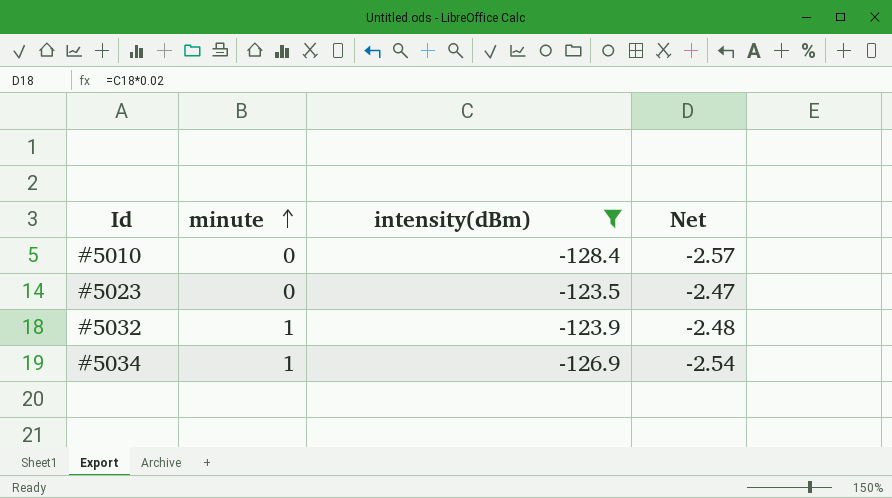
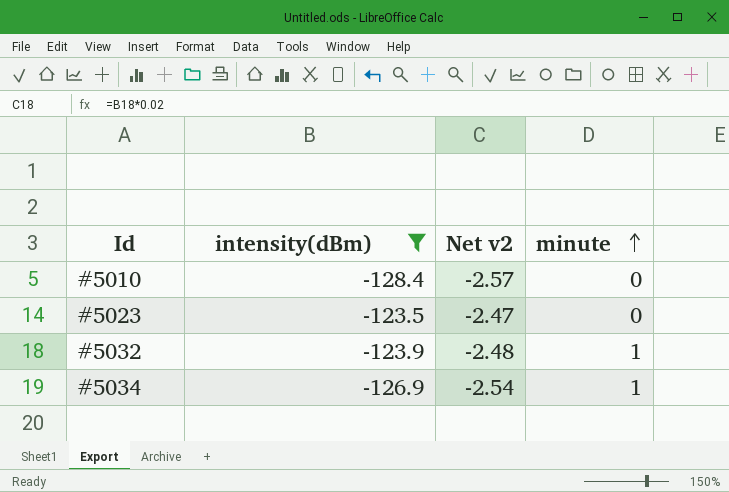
column name: Net -> Net v2
column minute | position: 2 -> 4

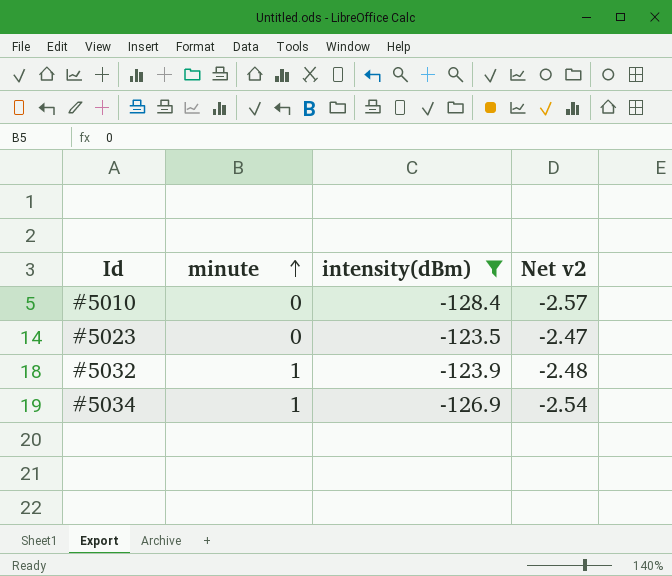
column minute | position: 4 -> 2

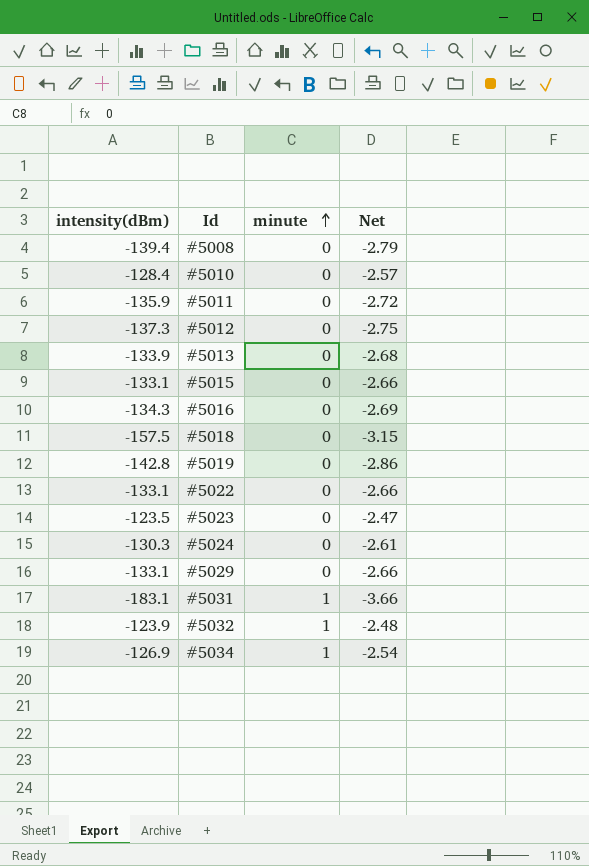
filter: intensity(dBm) >= -128.4 -> none
column intensity(dBm) | position: 3 -> 1
column name: Net v2 -> Net

